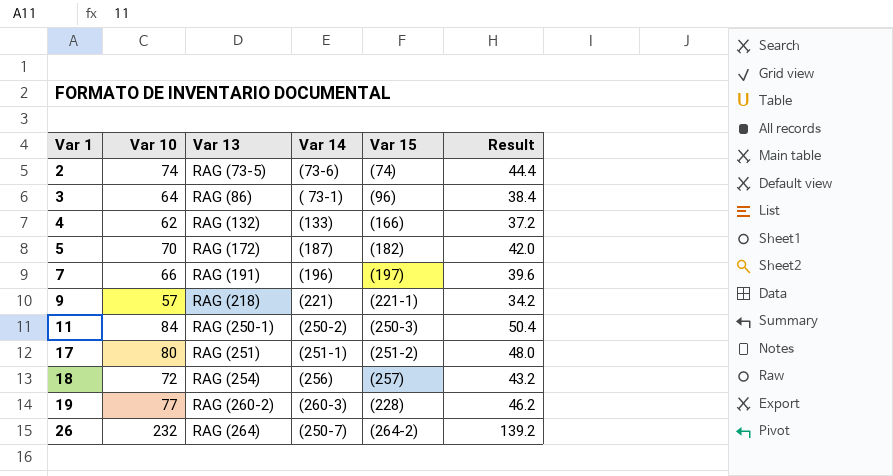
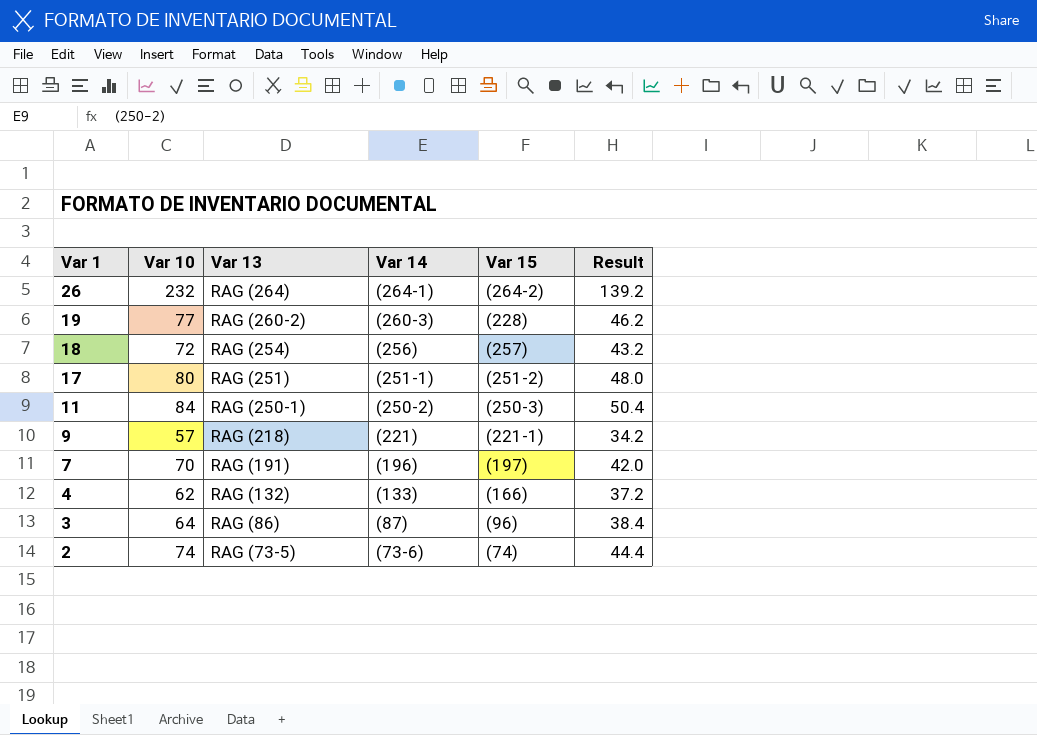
row order: Var 1 ascending -> Var 1 descending
row 5: 70 | RAG (172) | (187) | (182) | 42.0 -> none
26 | Var 14: (250-7) -> (264-1)
7 | Var 10: 66 -> 70
7 | Result: 39.6 -> 42.0
3 | Var 14: ( 73-1) -> (87)

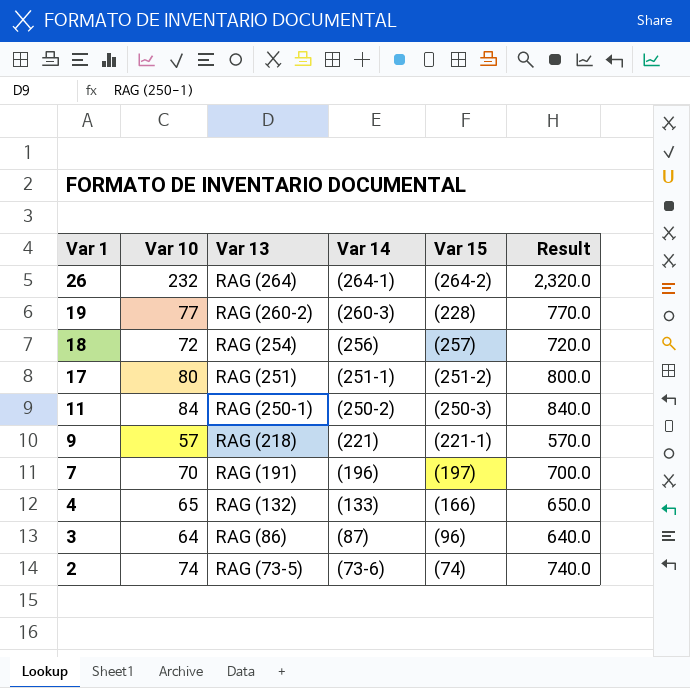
column Result | formula: [Var 10] * 0.6 -> [Var 10] * 10
4 | Var 10: 62 -> 65

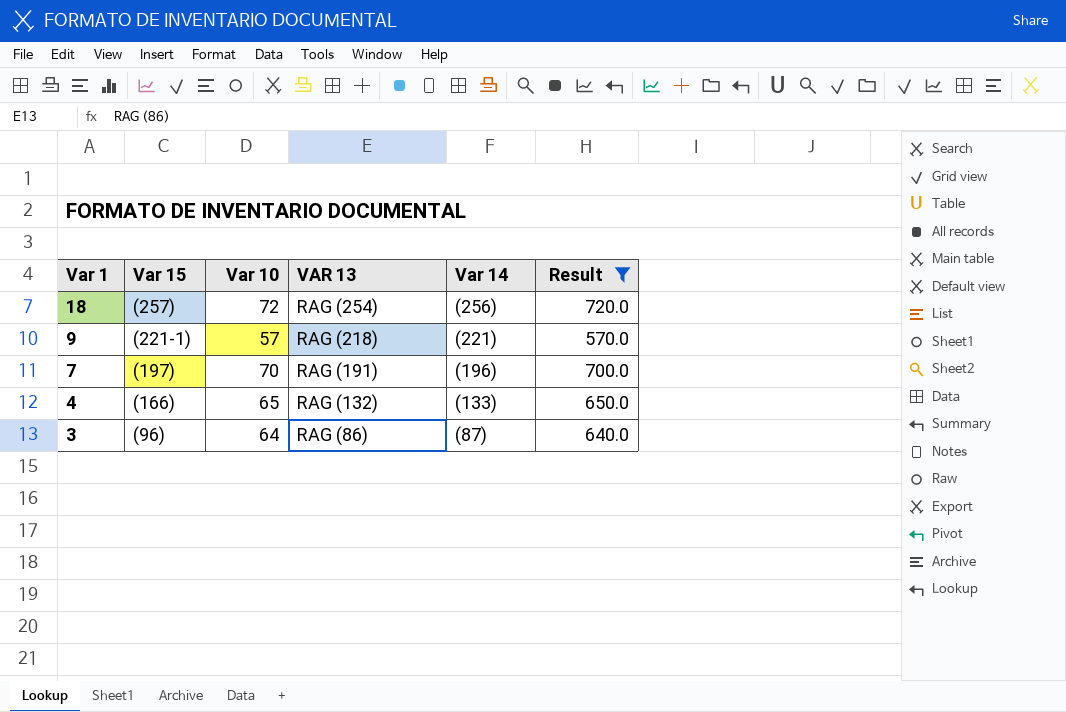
filter: none -> Result <= 720.0
column Var 15 | position: 5 -> 2
column name: Var 13 -> VAR 13

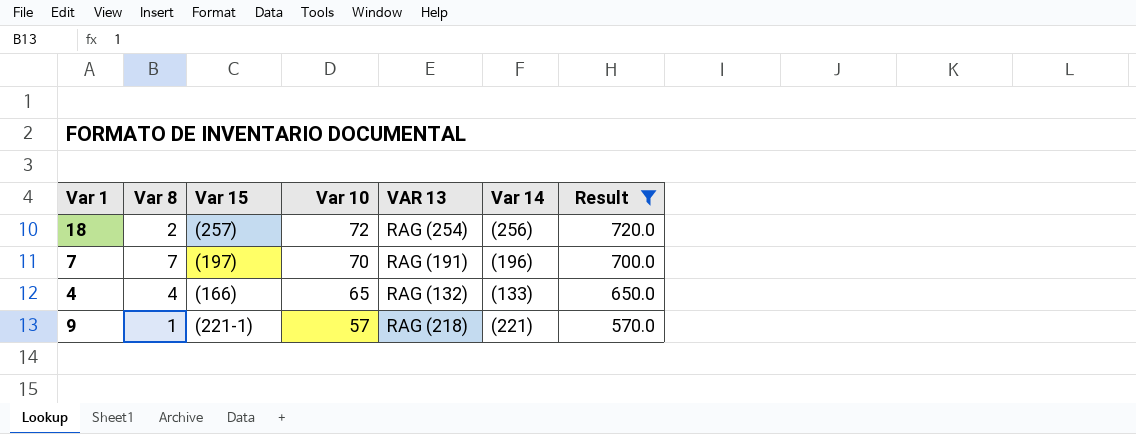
row order: Var 1 descending -> Var 10 descending
column Var 8 | position: none -> 2
row 3: (96) | 64 | RAG (86) | (87) | 640.0 -> none

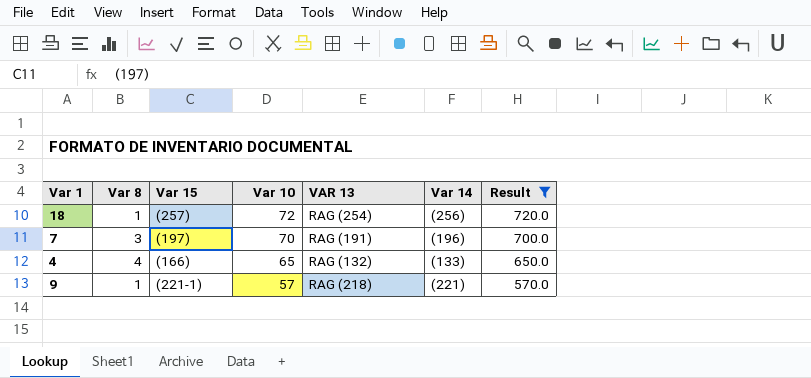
18 | Var 8: 2 -> 1
7 | Var 8: 7 -> 3

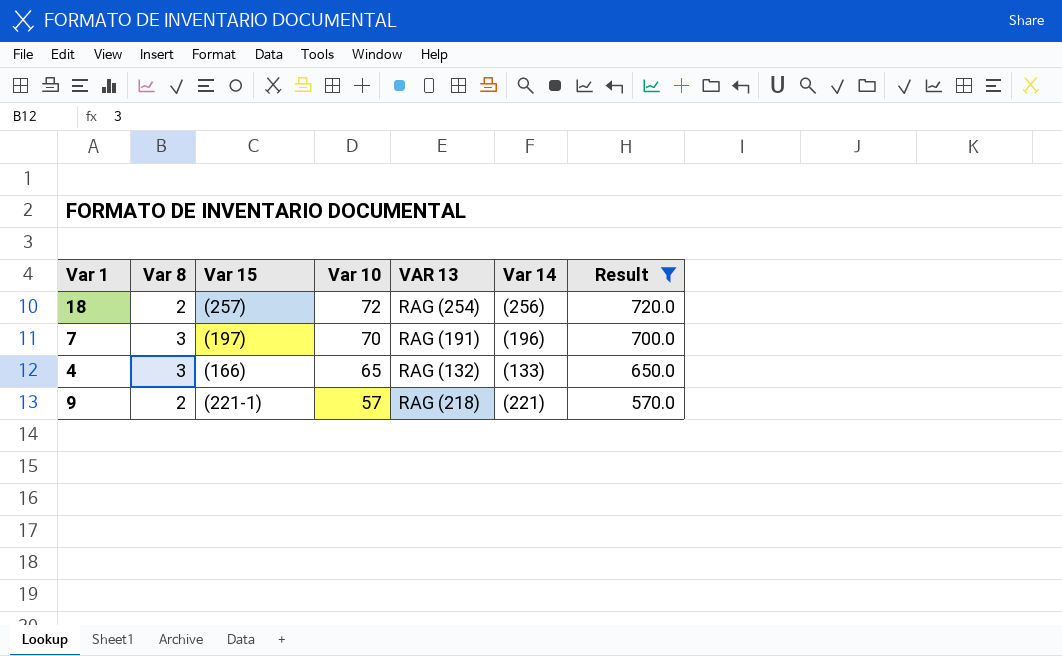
18 | Var 8: 1 -> 2
4 | Var 8: 4 -> 3
9 | Var 8: 1 -> 2

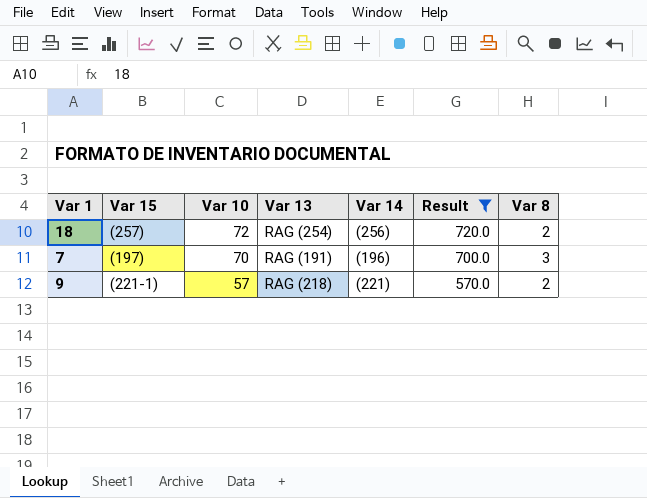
column name: VAR 13 -> Var 13
column Var 8 | position: 2 -> 7
row 4: 3 | (166) | 65 | RAG (132) | (133) | 650.0 -> none

